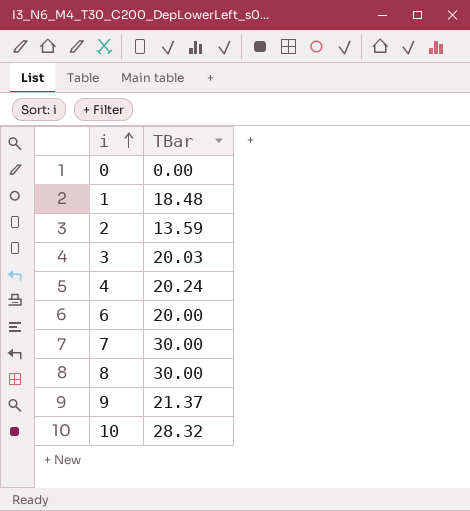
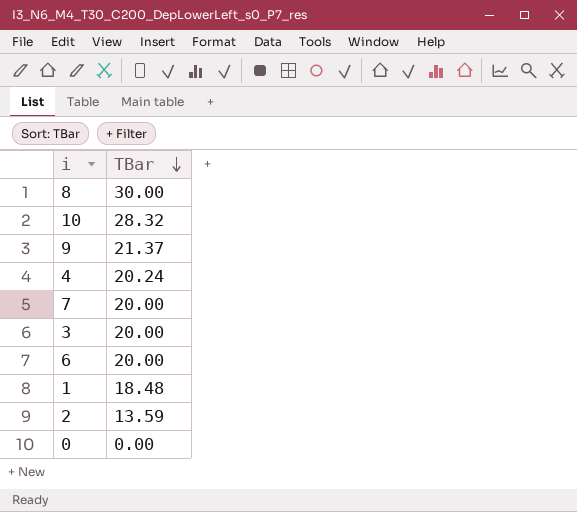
row order: i ascending -> TBar descending
7 | TBar: 30.00 -> 20.00
3 | TBar: 20.03 -> 20.00

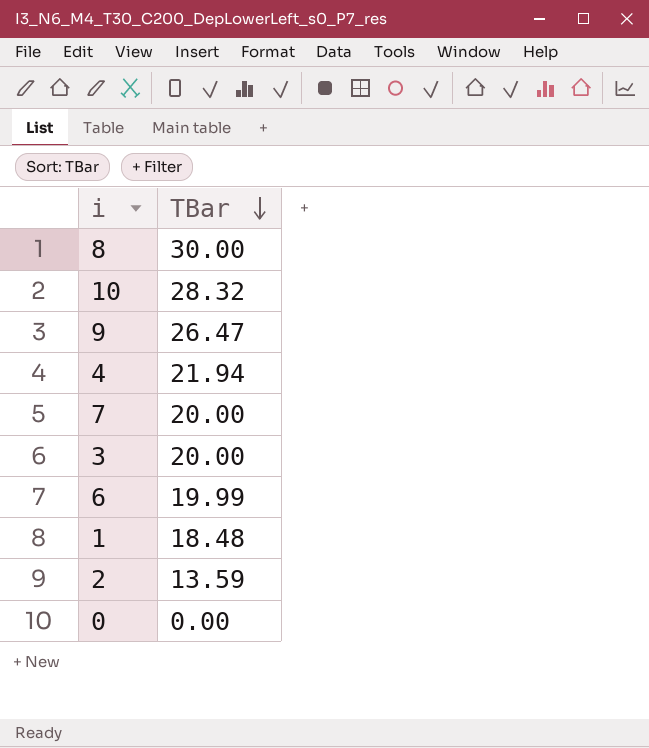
9 | TBar: 21.37 -> 26.47
4 | TBar: 20.24 -> 21.94
6 | TBar: 20.00 -> 19.99

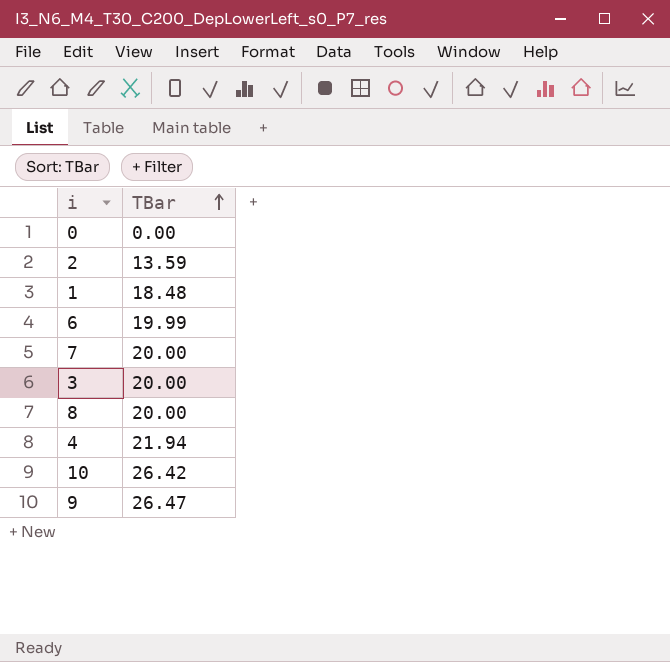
row order: TBar descending -> TBar ascending
8 | TBar: 30.00 -> 20.00
10 | TBar: 28.32 -> 26.42

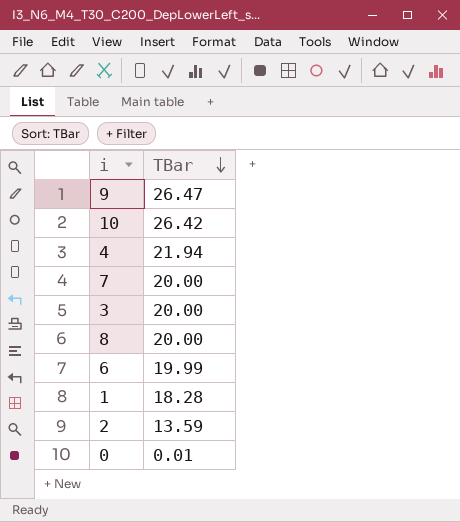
row order: TBar ascending -> TBar descending
1 | TBar: 18.48 -> 18.28
0 | TBar: 0.00 -> 0.01

